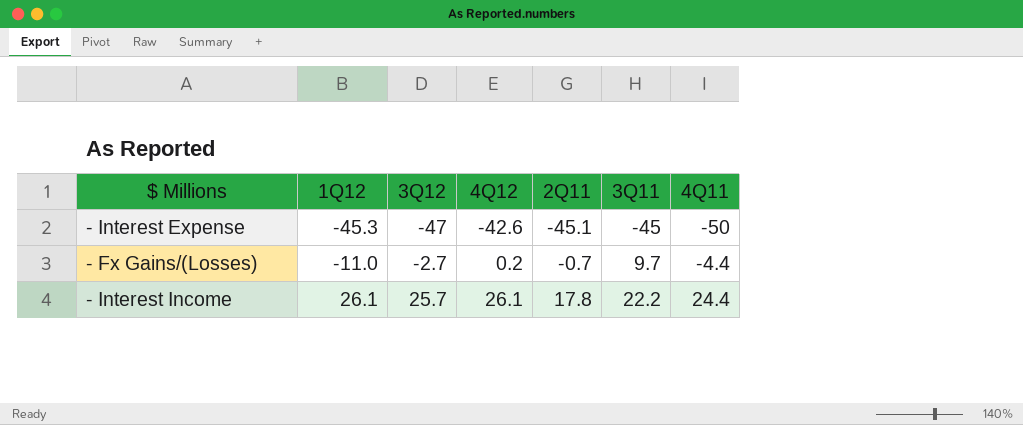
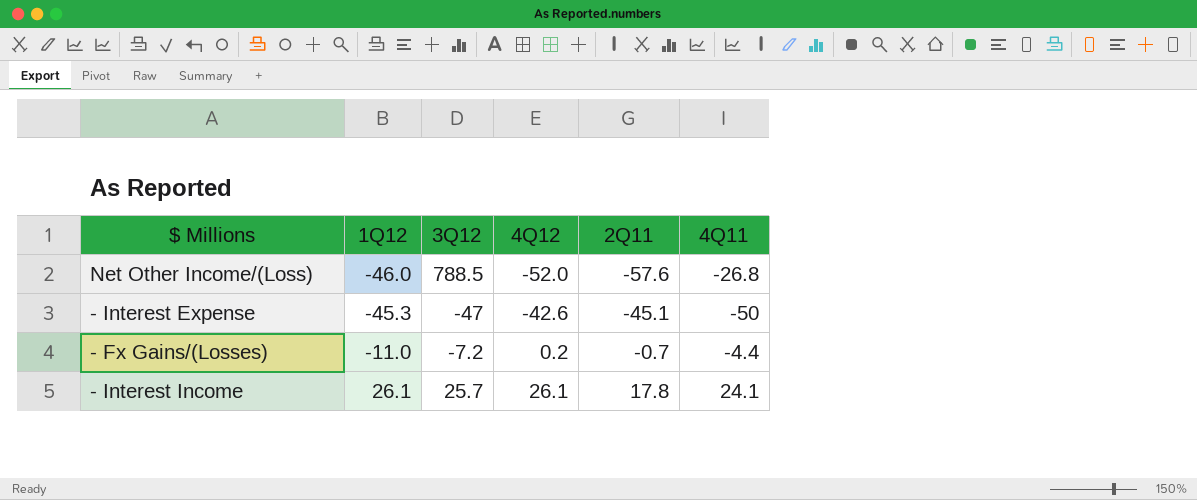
column 3Q11 | position: 6 -> none
row Net Other Income/(Loss): none -> -46.0 | 788.5 | -52.0 | -57.6 | -26.8
- Fx Gains/(Losses) | 3Q12: -2.7 -> -7.2
- Interest Income | 4Q11: 24.4 -> 24.1

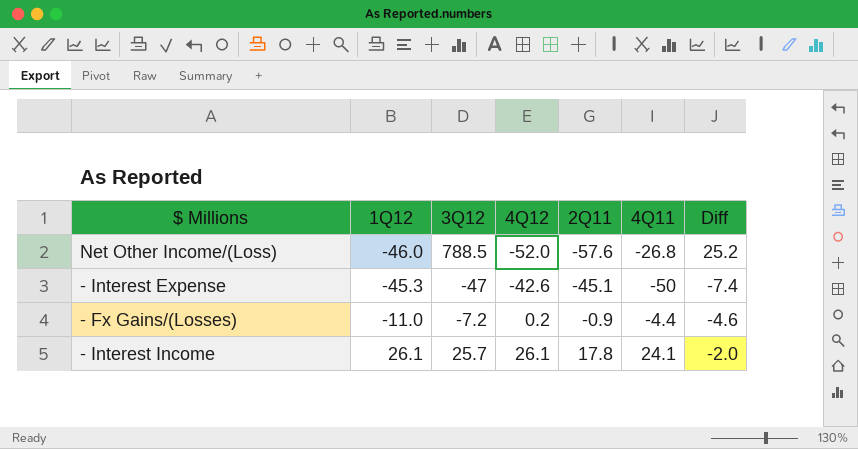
column Diff | formula: none -> [4Q11] - [4Q12]
- Fx Gains/(Losses) | 2Q11: -0.7 -> -0.9

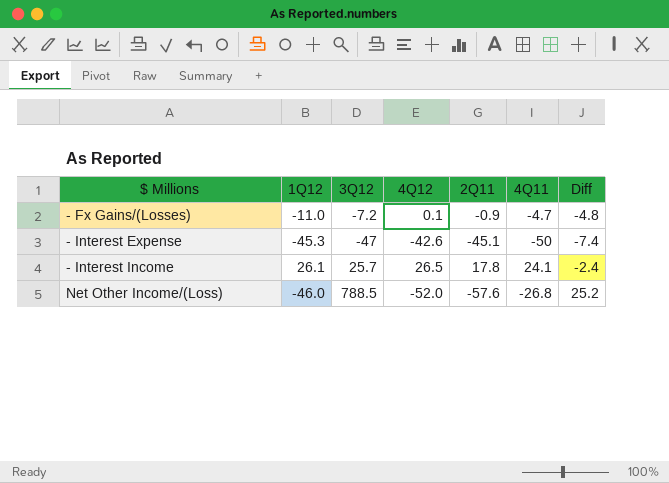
row order: 1Q12 ascending -> $ Millions ascending
- Fx Gains/(Losses) | 4Q12: 0.2 -> 0.1
- Fx Gains/(Losses) | 4Q11: -4.4 -> -4.7
- Fx Gains/(Losses) | Diff: -4.6 -> -4.8
- Interest Income | 4Q12: 26.1 -> 26.5
- Interest Income | Diff: -2.0 -> -2.4

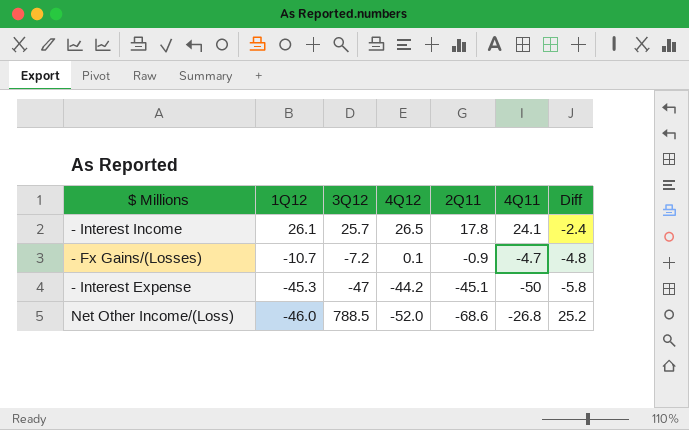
row order: $ Millions ascending -> 1Q12 descending
- Fx Gains/(Losses) | 1Q12: -11.0 -> -10.7
- Interest Expense | 4Q12: -42.6 -> -44.2
- Interest Expense | Diff: -7.4 -> -5.8
Net Other Income/(Loss) | 2Q11: -57.6 -> -68.6

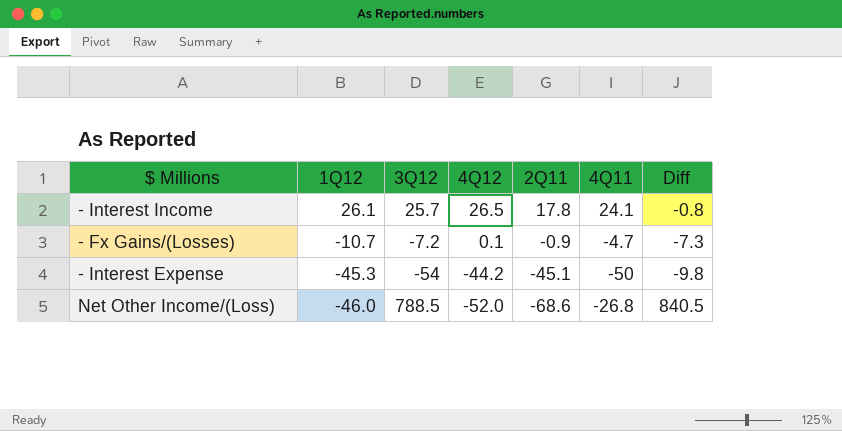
column Diff | formula: [4Q11] - [4Q12] -> [3Q12] - [4Q12]
- Interest Expense | 3Q12: -47 -> -54

